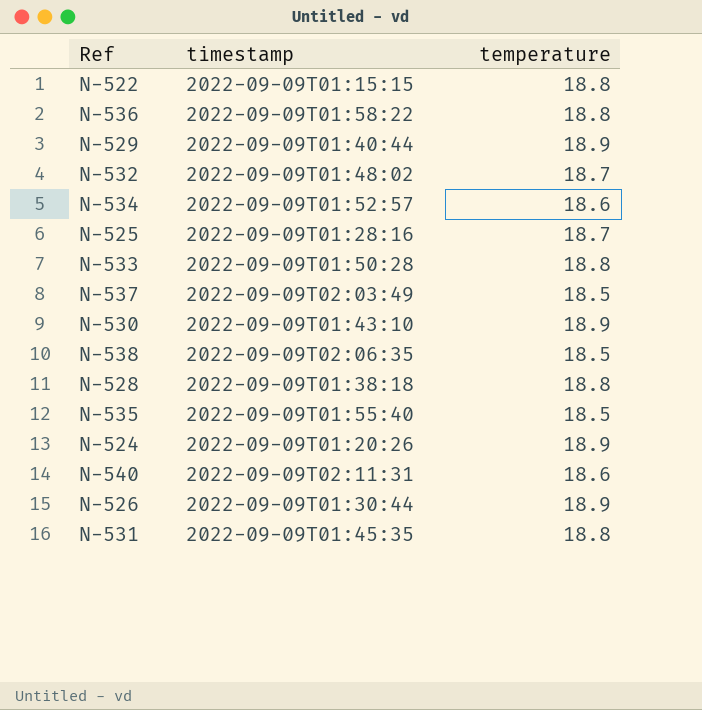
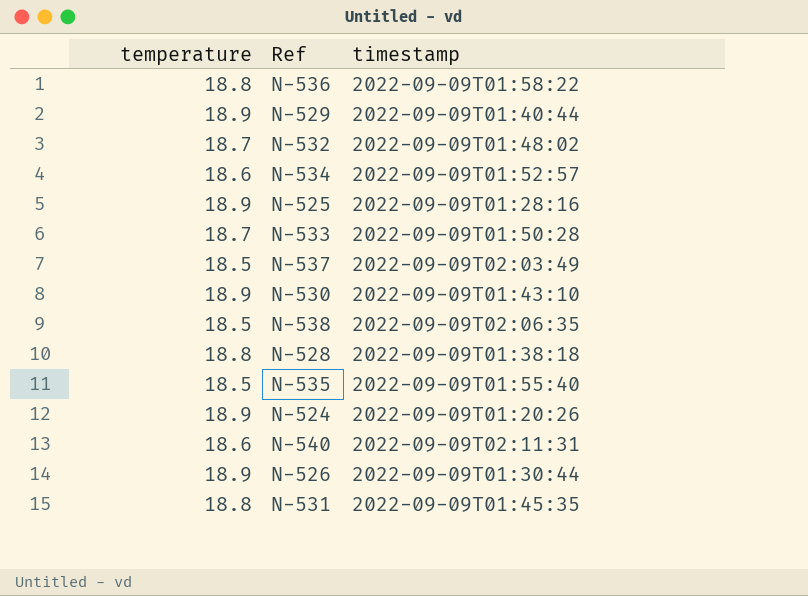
column temperature | position: 3 -> 1
row N-522: 2022-09-09T01:15:15 | 18.8 -> none
N-525 | temperature: 18.7 -> 18.9
N-533 | temperature: 18.8 -> 18.7

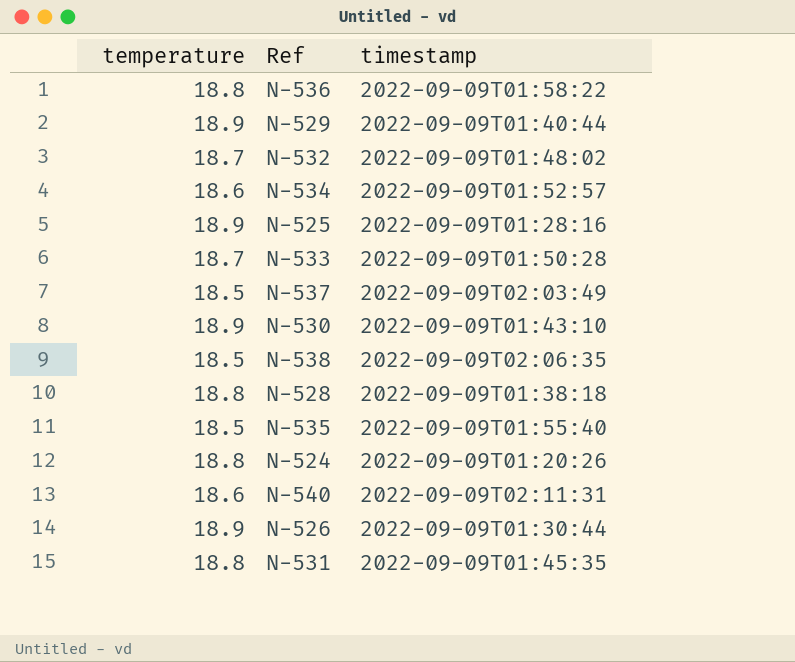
N-524 | temperature: 18.9 -> 18.8

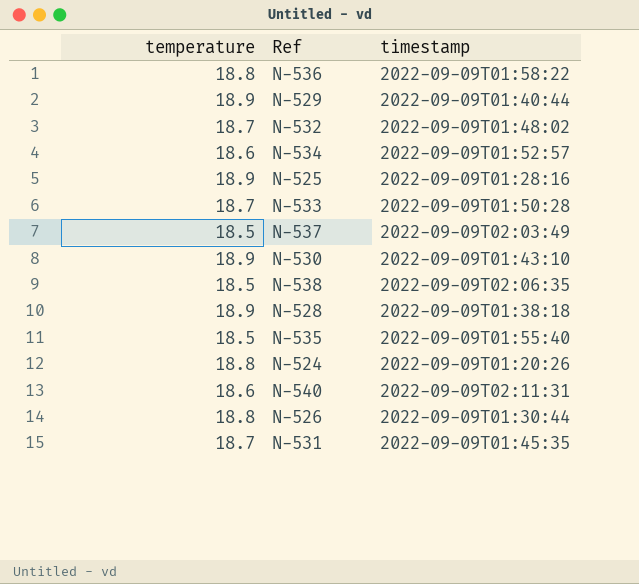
N-528 | temperature: 18.8 -> 18.9
N-526 | temperature: 18.9 -> 18.8
N-531 | temperature: 18.8 -> 18.7

